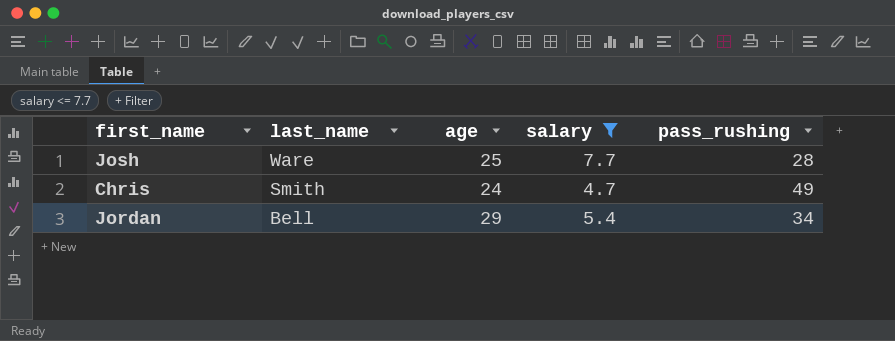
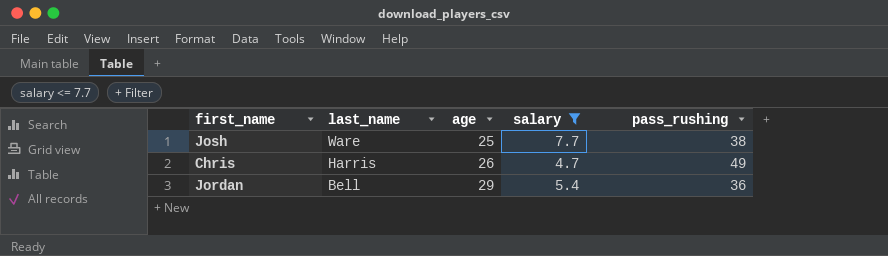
Josh | pass_rushing: 28 -> 38
Chris | last_name: Smith -> Harris
Chris | age: 24 -> 26
Jordan | pass_rushing: 34 -> 36

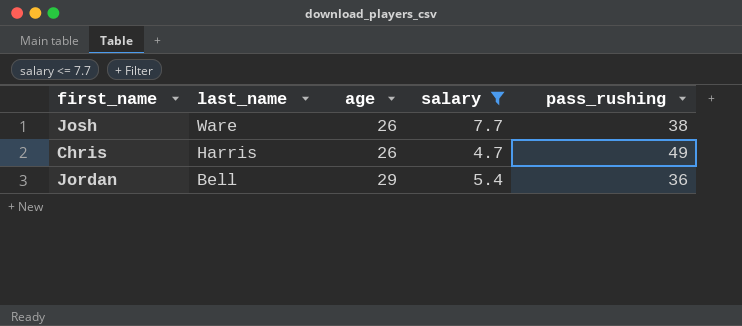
Josh | age: 25 -> 26

